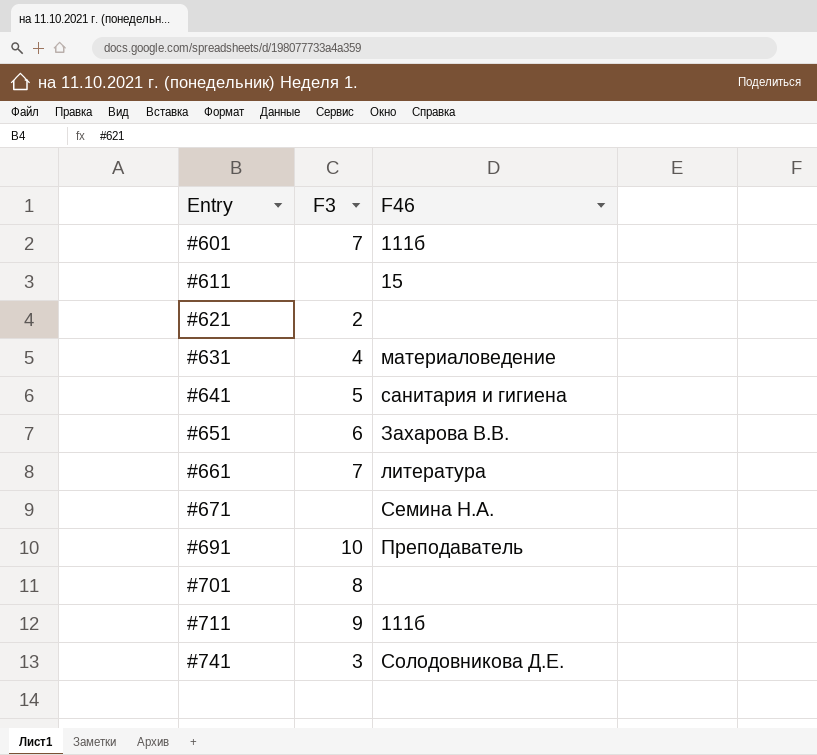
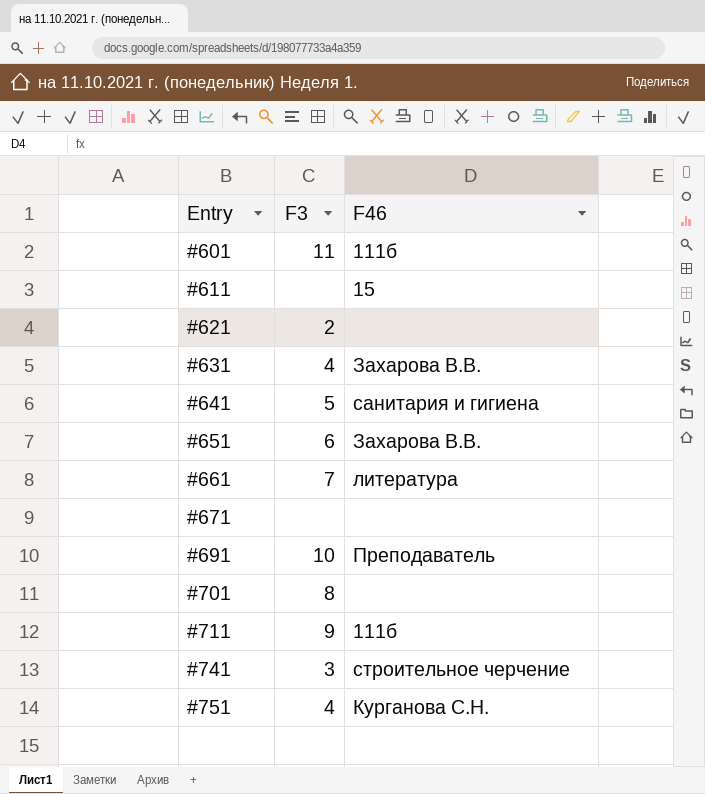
#601 | F3: 7 -> 11
#631 | F46: материаловедение -> Захарова В.В.
#671 | F46: Семина Н.А. -> none
#741 | F46: Солодовникова Д.Е. -> строительное черчение
row #751: none -> 4 | Курганова С.Н.

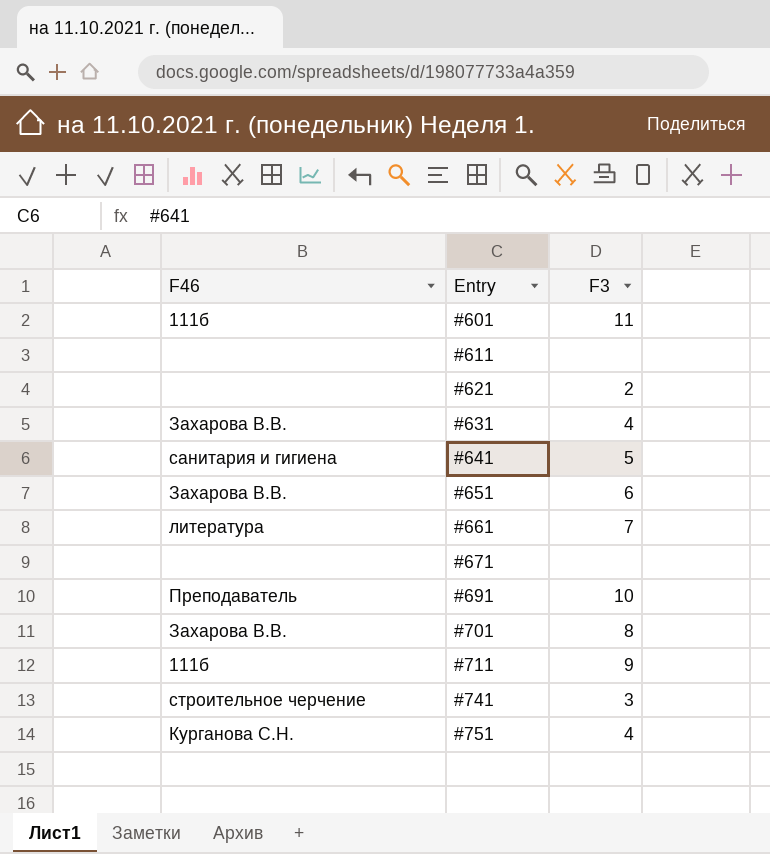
column F46 | position: 3 -> 1
#611 | F46: 15 -> none
#701 | F46: none -> Захарова В.В.

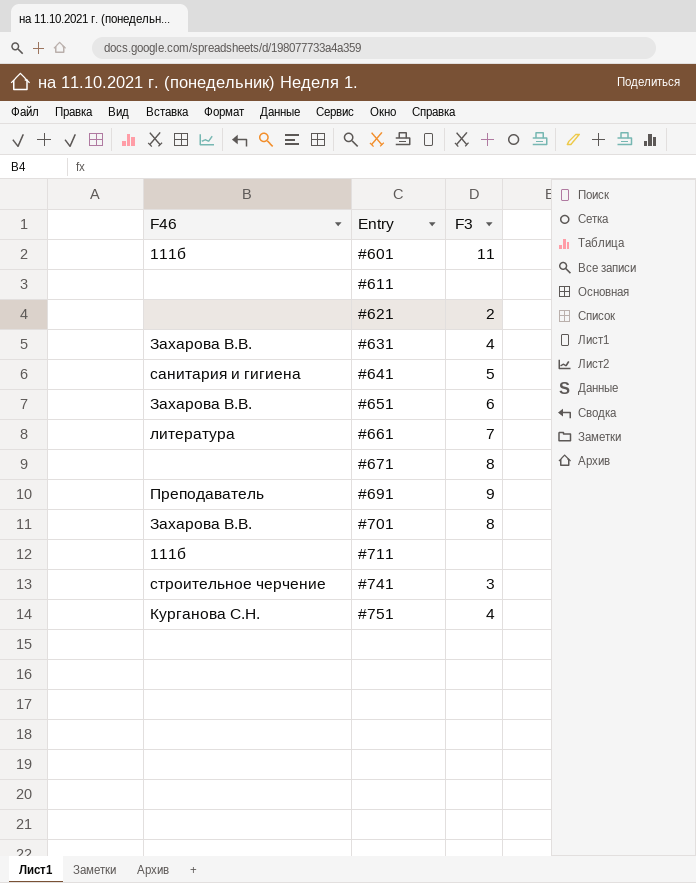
#671 | F3: none -> 8
#691 | F3: 10 -> 9
#711 | F3: 9 -> none

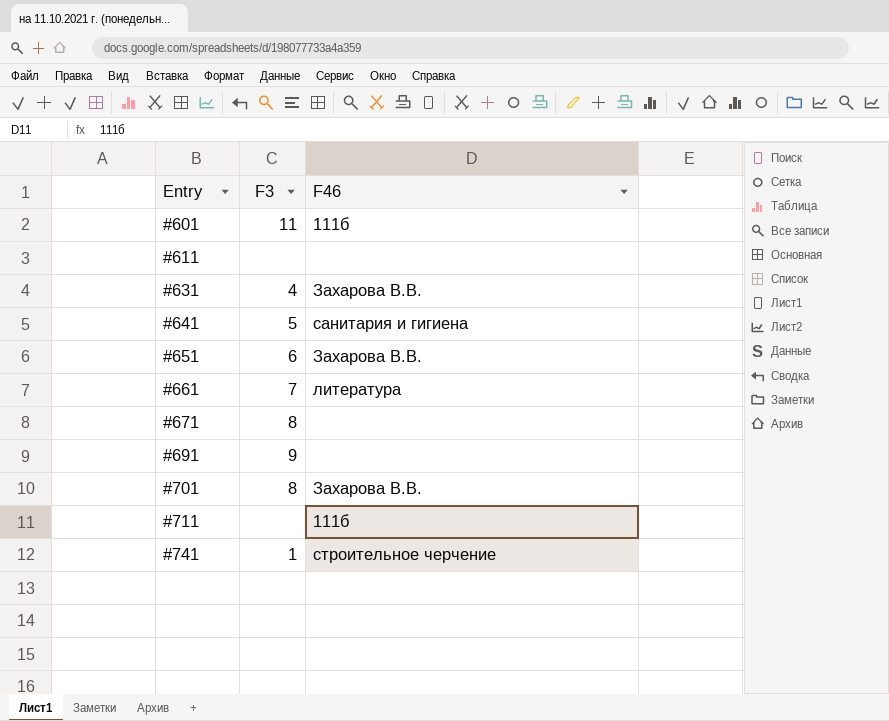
column F46 | position: 1 -> 3
row #621: none | 2 -> none
row #751: Курганова С.Н. | 4 -> none
#691 | F46: Преподаватель -> none
#741 | F3: 3 -> 1

